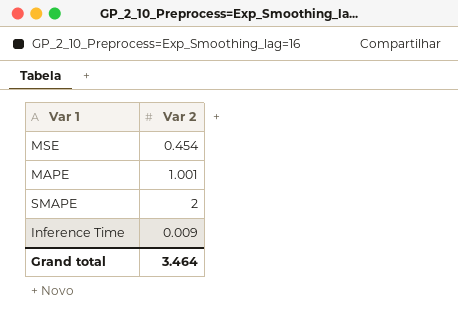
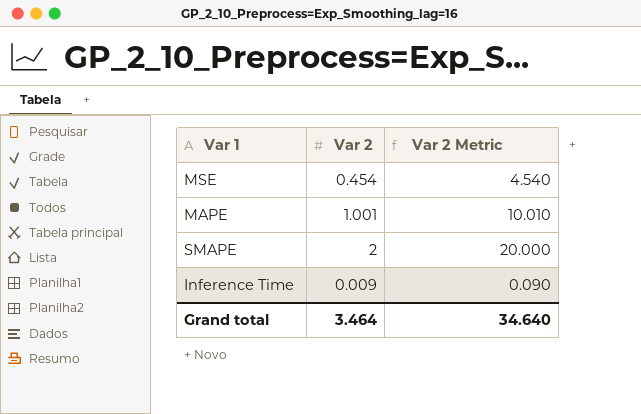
column Var 2 Metric | formula: none -> [Var 2] * 10

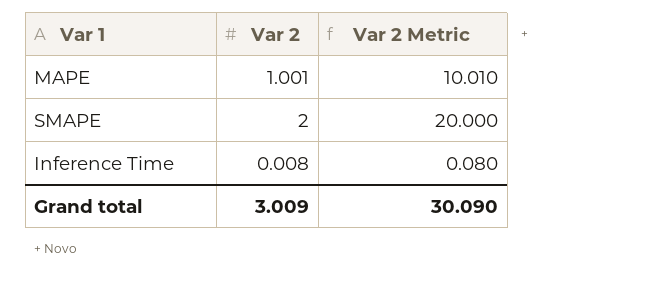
row MSE: 0.454 | 4.540 -> none
Inference Time | Var 2: 0.009 -> 0.008
Inference Time | Var 2 Metric: 0.090 -> 0.080
Grand total | Var 2: 3.464 -> 3.009
Grand total | Var 2 Metric: 34.640 -> 30.090

